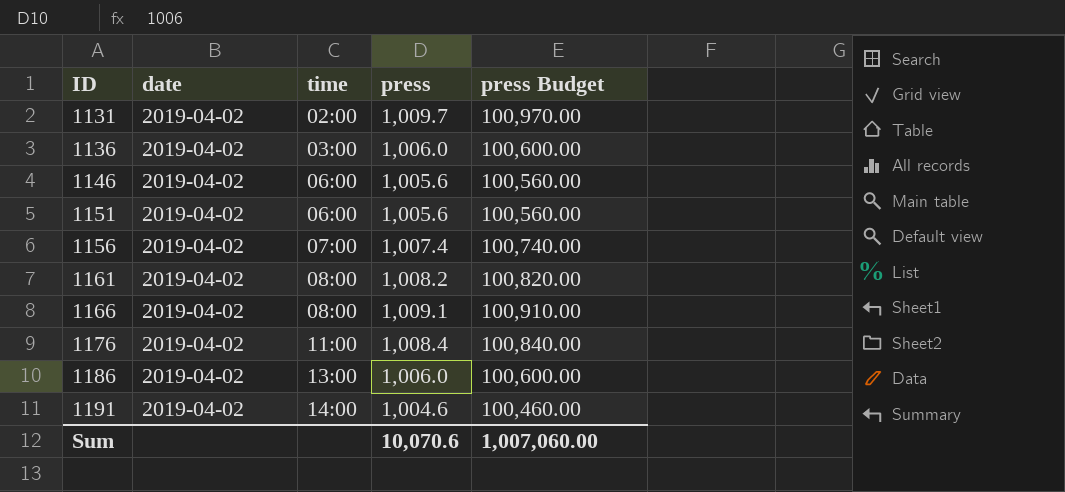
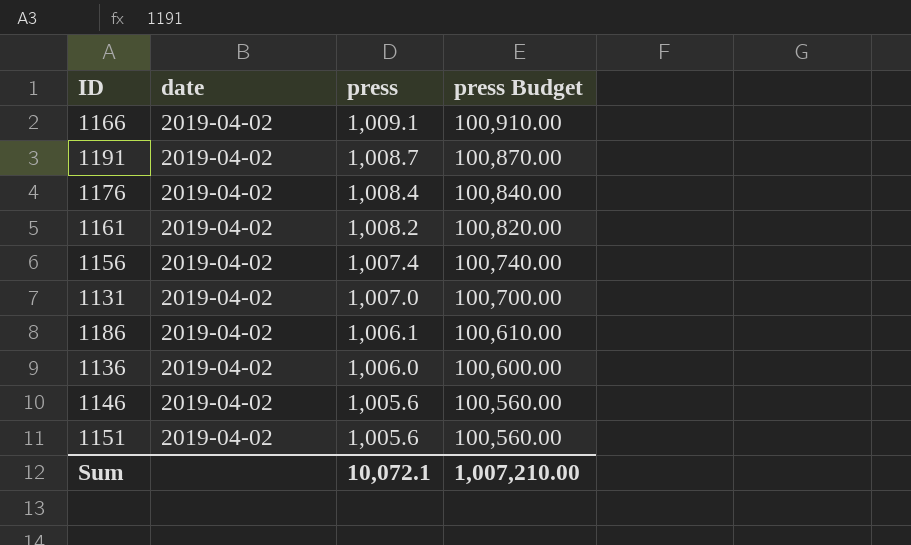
row order: ID ascending -> press descending
column time | position: 3 -> none
1191 | press: 1,004.6 -> 1,008.7
1191 | press Budget: 100,460.00 -> 100,870.00
1131 | press: 1,009.7 -> 1,007.0
1131 | press Budget: 100,970.00 -> 100,700.00
1186 | press: 1,006.0 -> 1,006.1
1186 | press Budget: 100,600.00 -> 100,610.00
Sum | press: 10,070.6 -> 10,072.1
Sum | press Budget: 1,007,060.00 -> 1,007,210.00

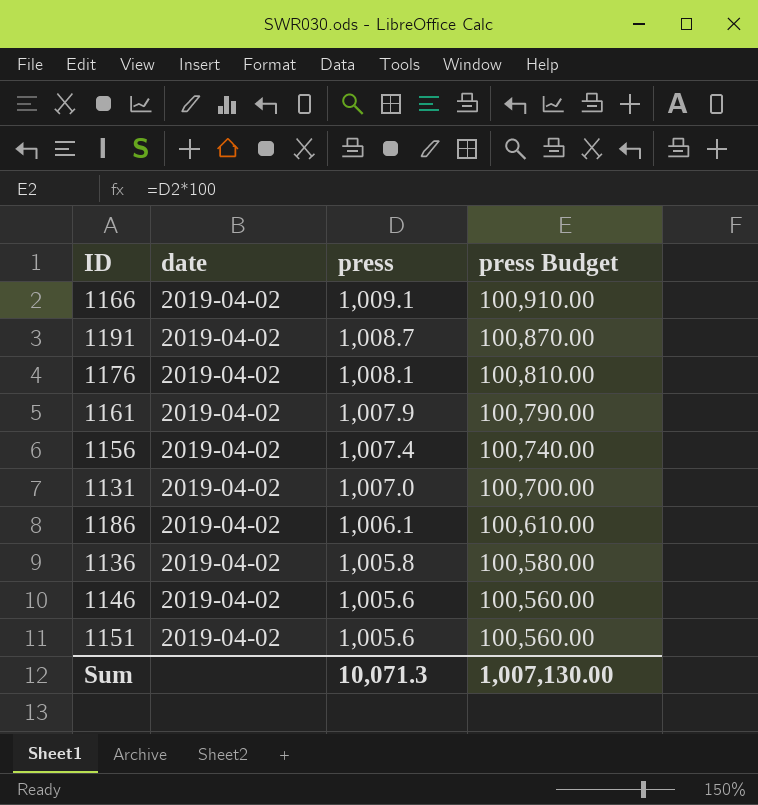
1176 | press: 1,008.4 -> 1,008.1
1176 | press Budget: 100,840.00 -> 100,810.00
1161 | press: 1,008.2 -> 1,007.9
1161 | press Budget: 100,820.00 -> 100,790.00
1136 | press: 1,006.0 -> 1,005.8
1136 | press Budget: 100,600.00 -> 100,580.00
Sum | press: 10,072.1 -> 10,071.3
Sum | press Budget: 1,007,210.00 -> 1,007,130.00

